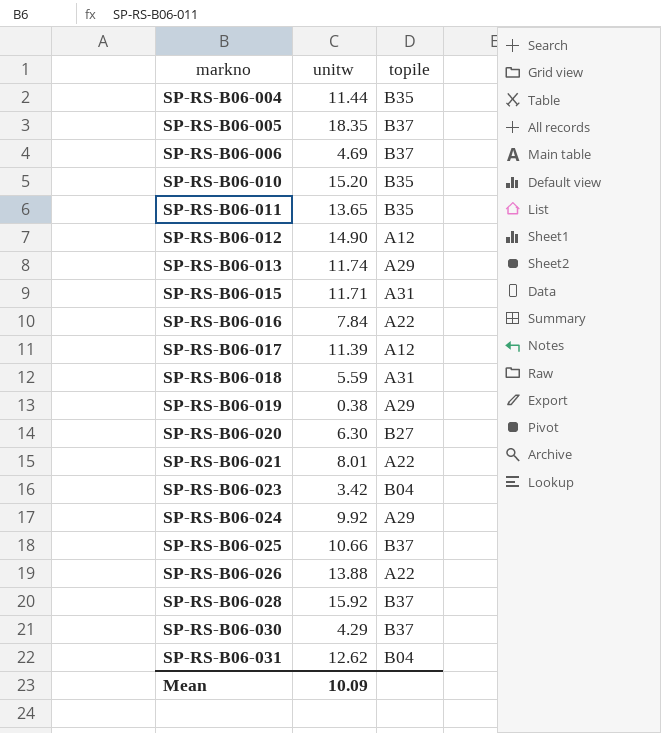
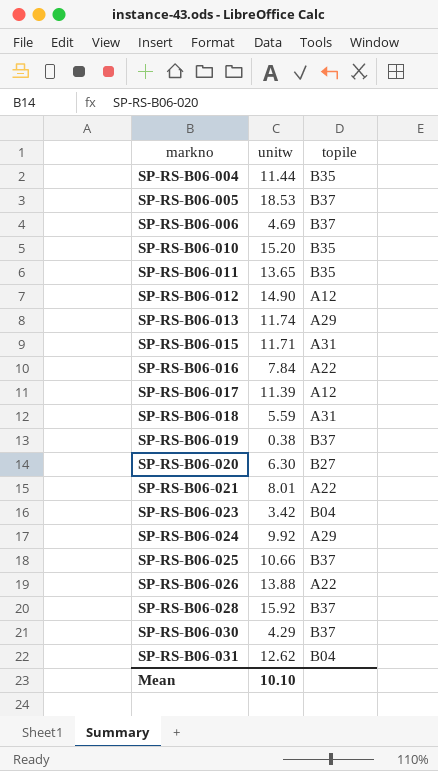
SP-RS-B06-005 | unitw: 18.35 -> 18.53
SP-RS-B06-019 | topile: A29 -> B37
Mean | unitw: 10.09 -> 10.10

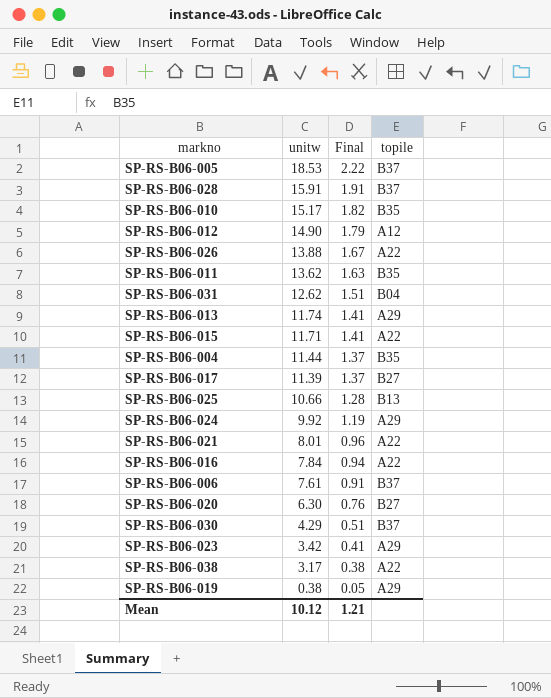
row order: markno ascending -> unitw descending
column Final | formula: none -> [unitw] * 0.12
row SP-RS-B06-018: 5.59 | A31 -> none
SP-RS-B06-028 | unitw: 15.92 -> 15.91
SP-RS-B06-010 | unitw: 15.20 -> 15.17
SP-RS-B06-011 | unitw: 13.65 -> 13.62
SP-RS-B06-015 | topile: A31 -> A22
SP-RS-B06-017 | topile: A12 -> B27
SP-RS-B06-025 | topile: B37 -> B13
SP-RS-B06-006 | unitw: 4.69 -> 7.61
SP-RS-B06-023 | topile: B04 -> A29
row SP-RS-B06-038: none -> 3.17 | 0.38 | A22
SP-RS-B06-019 | topile: B37 -> A29
Mean | unitw: 10.10 -> 10.12

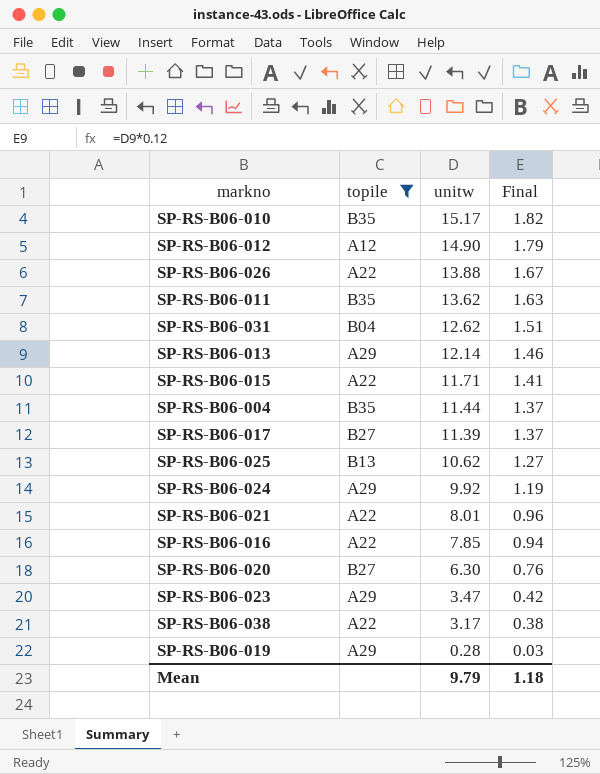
filter: none -> topile != B37
column topile | position: 4 -> 2
SP-RS-B06-013 | unitw: 11.74 -> 12.14
SP-RS-B06-013 | Final: 1.41 -> 1.46
SP-RS-B06-025 | unitw: 10.66 -> 10.62
SP-RS-B06-025 | Final: 1.28 -> 1.27
SP-RS-B06-016 | unitw: 7.84 -> 7.85
SP-RS-B06-023 | unitw: 3.42 -> 3.47
SP-RS-B06-023 | Final: 0.41 -> 0.42
SP-RS-B06-019 | unitw: 0.38 -> 0.28
SP-RS-B06-019 | Final: 0.05 -> 0.03
Mean | unitw: 10.12 -> 9.79
Mean | Final: 1.21 -> 1.18

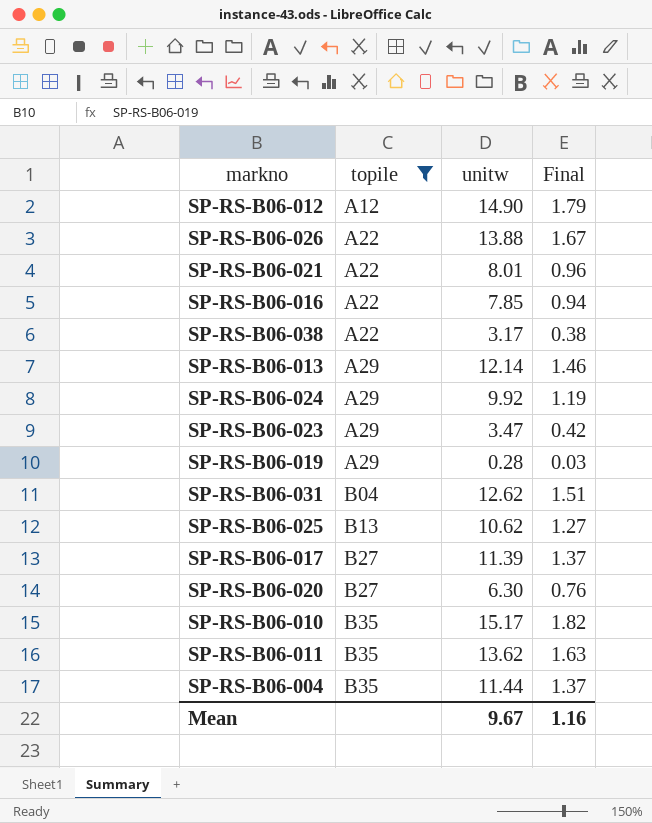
row order: unitw descending -> topile ascending
row SP-RS-B06-015: A22 | 11.71 | 1.41 -> none
Mean | unitw: 9.79 -> 9.67
Mean | Final: 1.18 -> 1.16

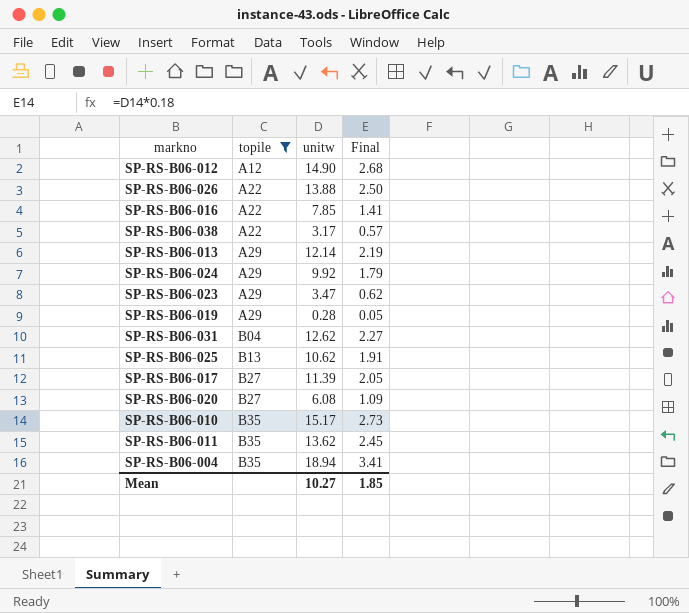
column Final | formula: [unitw] * 0.12 -> [unitw] * 0.18
row SP-RS-B06-021: A22 | 8.01 | 0.96 -> none
SP-RS-B06-020 | unitw: 6.30 -> 6.08
SP-RS-B06-004 | unitw: 11.44 -> 18.94
Mean | unitw: 9.67 -> 10.27
Mean | Final: 1.16 -> 1.85

